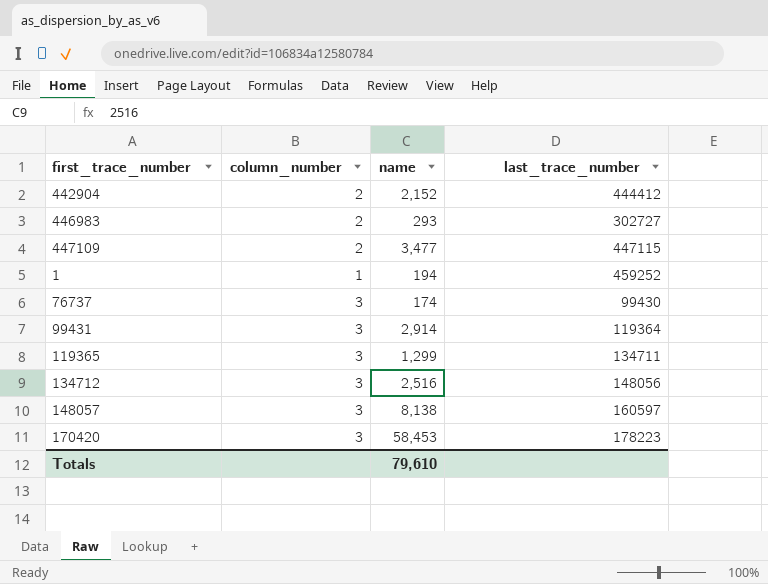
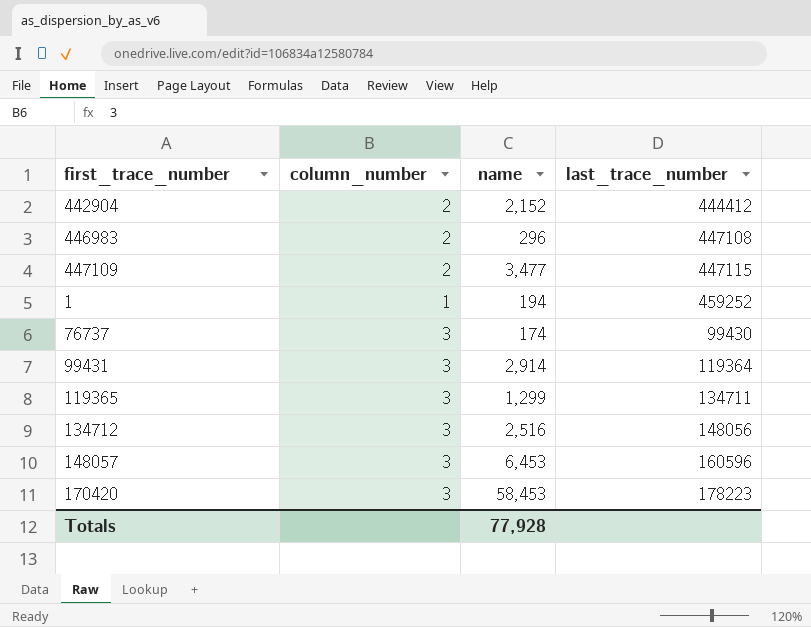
446983 | name: 293 -> 296
446983 | last_trace_number: 302727 -> 447108
148057 | name: 8,138 -> 6,453
148057 | last_trace_number: 160597 -> 160596
Totals | name: 79,610 -> 77,928

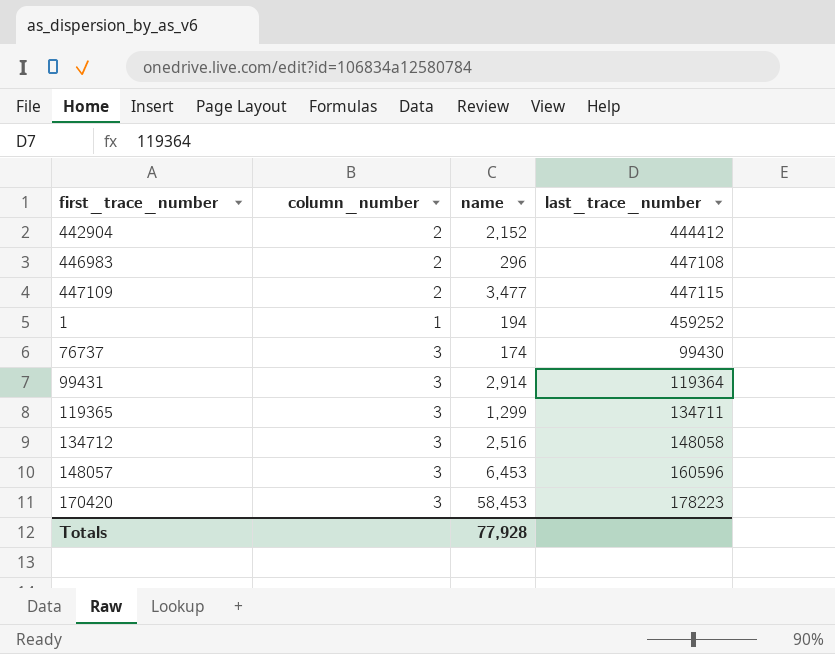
134712 | last_trace_number: 148056 -> 148058

